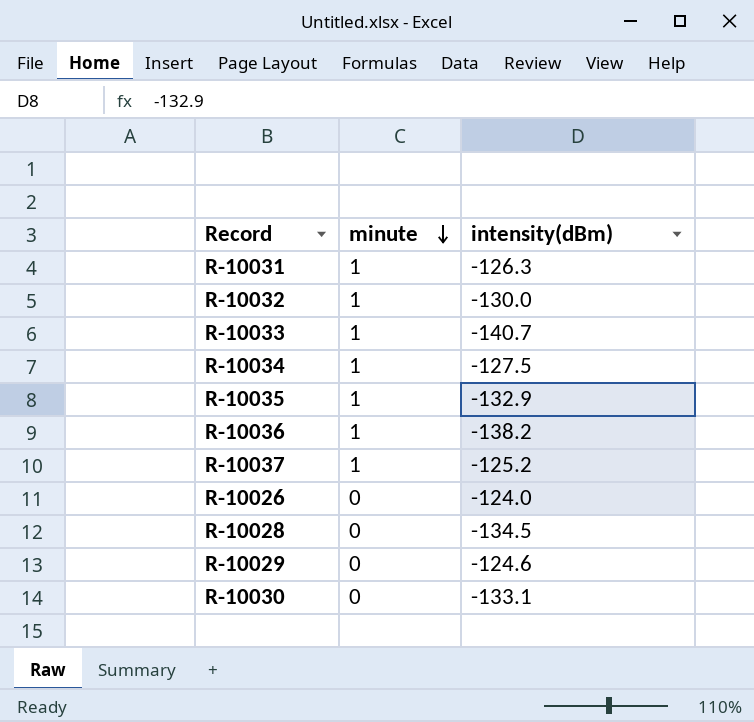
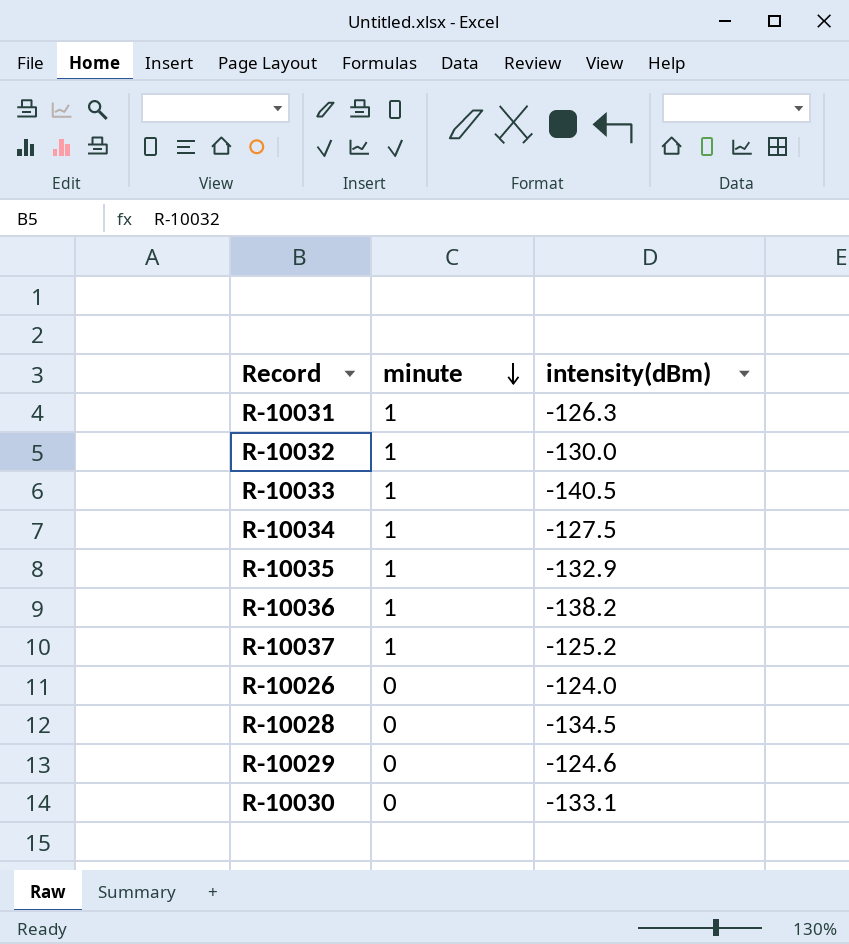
R-10033 | intensity(dBm): -140.7 -> -140.5

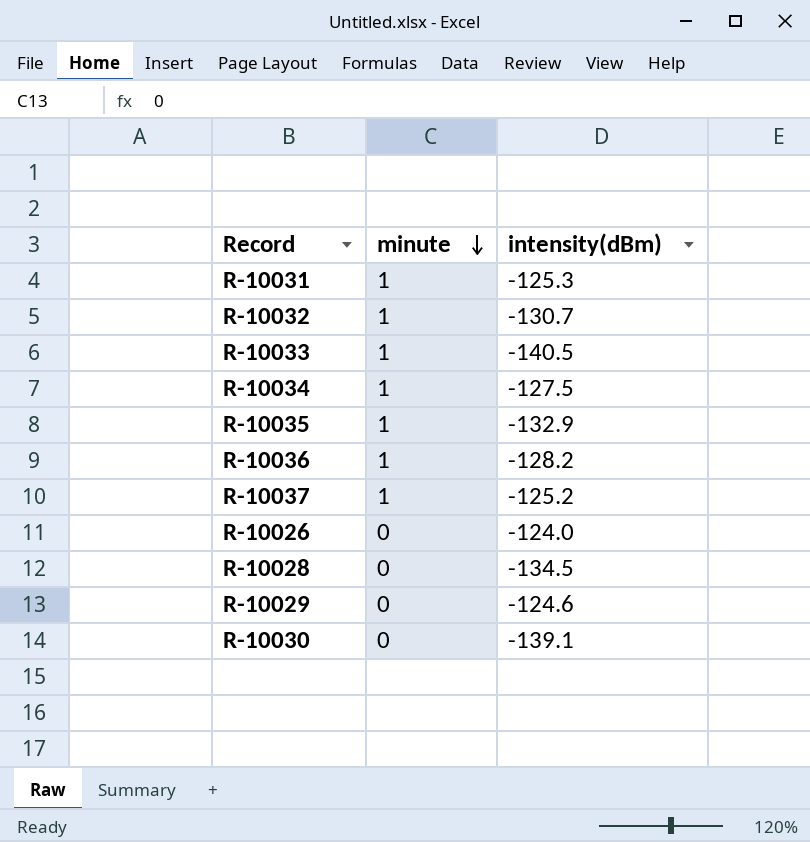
R-10031 | intensity(dBm): -126.3 -> -125.3
R-10032 | intensity(dBm): -130.0 -> -130.7
R-10036 | intensity(dBm): -138.2 -> -128.2
R-10030 | intensity(dBm): -133.1 -> -139.1

